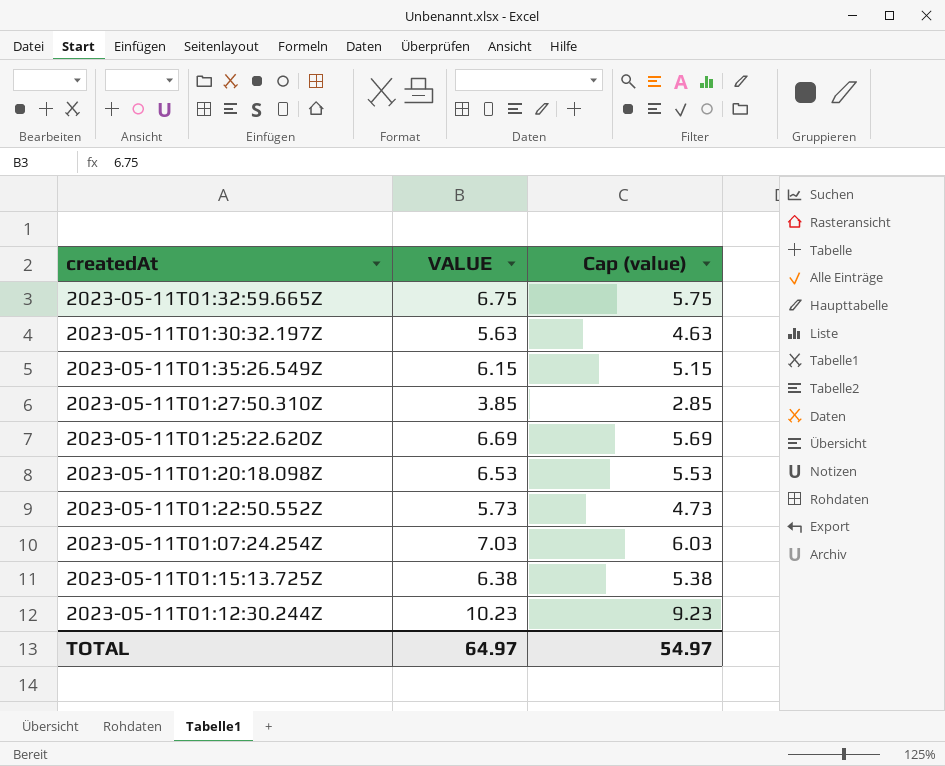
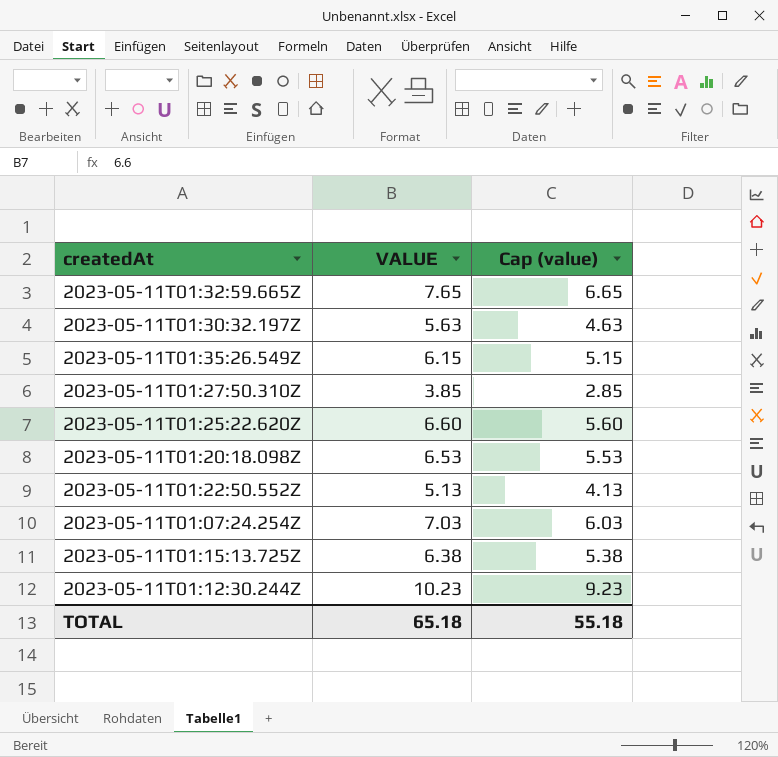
2023-05-11T01:32:59.665Z | VALUE: 6.75 -> 7.65
2023-05-11T01:32:59.665Z | Cap (value): 5.75 -> 6.65
2023-05-11T01:25:22.620Z | VALUE: 6.69 -> 6.60
2023-05-11T01:25:22.620Z | Cap (value): 5.69 -> 5.60
2023-05-11T01:22:50.552Z | VALUE: 5.73 -> 5.13
2023-05-11T01:22:50.552Z | Cap (value): 4.73 -> 4.13
TOTAL | VALUE: 64.97 -> 65.18
TOTAL | Cap (value): 54.97 -> 55.18

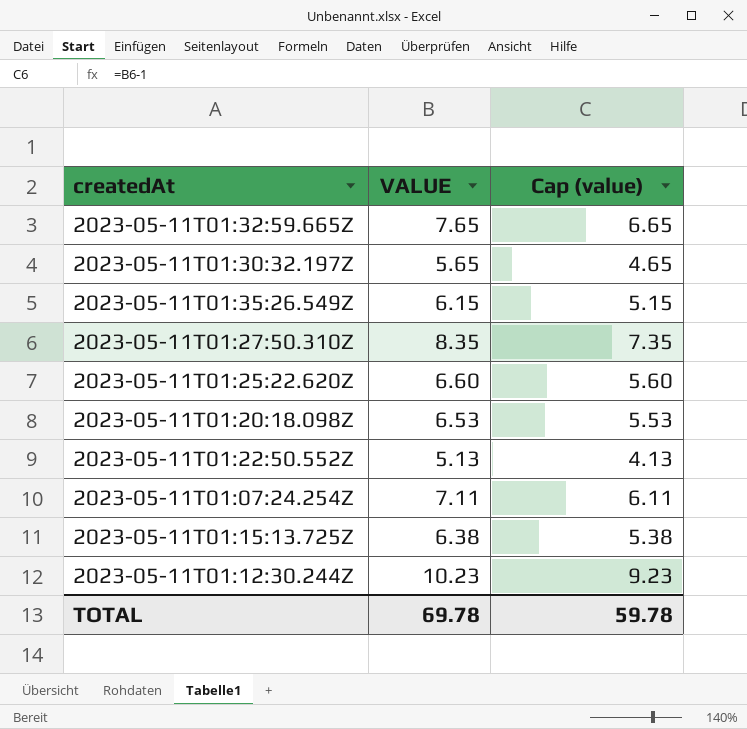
2023-05-11T01:30:32.197Z | VALUE: 5.63 -> 5.65
2023-05-11T01:30:32.197Z | Cap (value): 4.63 -> 4.65
2023-05-11T01:27:50.310Z | VALUE: 3.85 -> 8.35
2023-05-11T01:27:50.310Z | Cap (value): 2.85 -> 7.35
2023-05-11T01:07:24.254Z | VALUE: 7.03 -> 7.11
2023-05-11T01:07:24.254Z | Cap (value): 6.03 -> 6.11
TOTAL | VALUE: 65.18 -> 69.78
TOTAL | Cap (value): 55.18 -> 59.78

